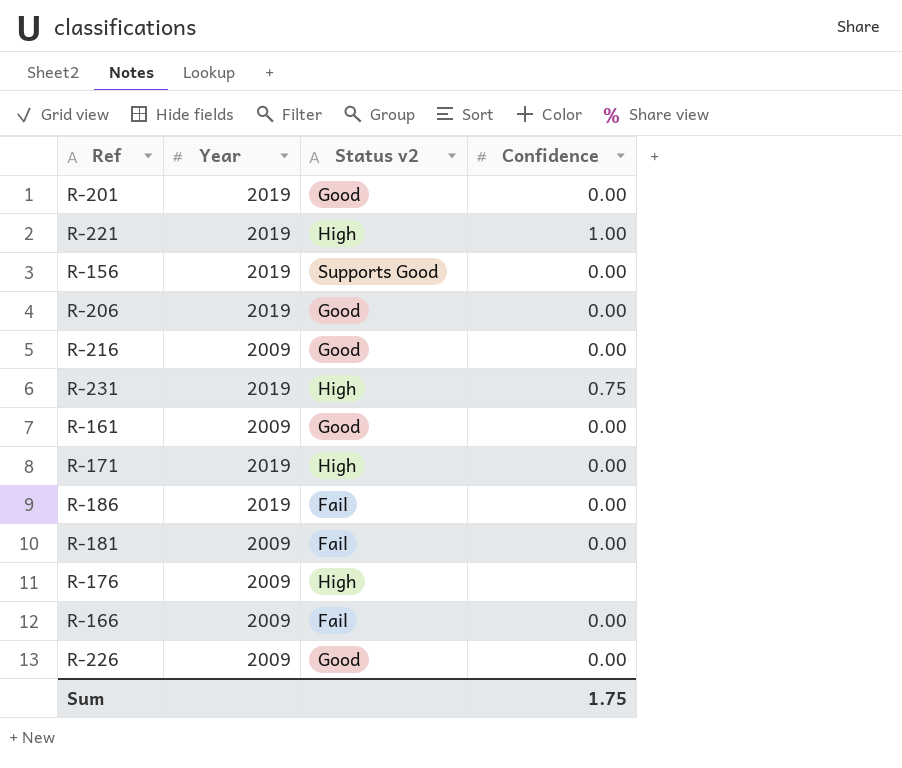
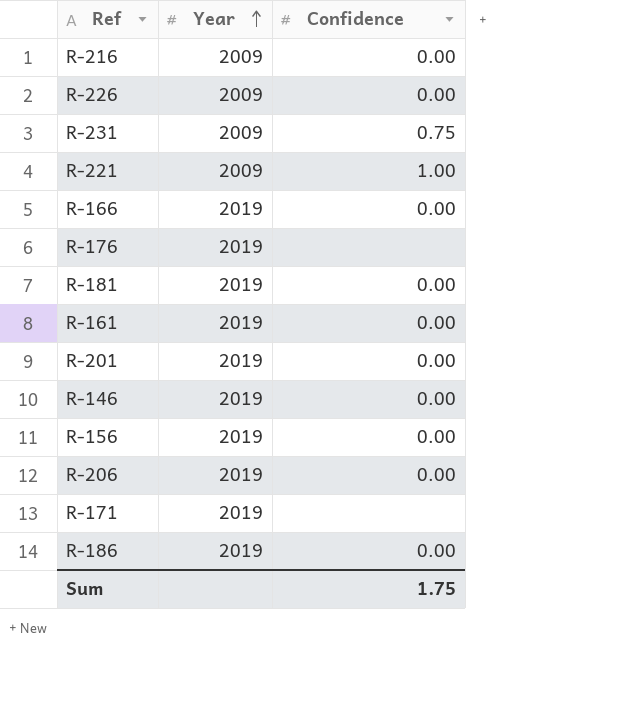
row order: none -> Year ascending
column Status v2 | position: 3 -> none
R-231 | Year: 2019 -> 2009
R-221 | Year: 2019 -> 2009
R-166 | Year: 2009 -> 2019
R-176 | Year: 2009 -> 2019
R-181 | Year: 2009 -> 2019
R-161 | Year: 2009 -> 2019
row R-146: none -> 2019 | 0.00
R-171 | Confidence: 0.00 -> none

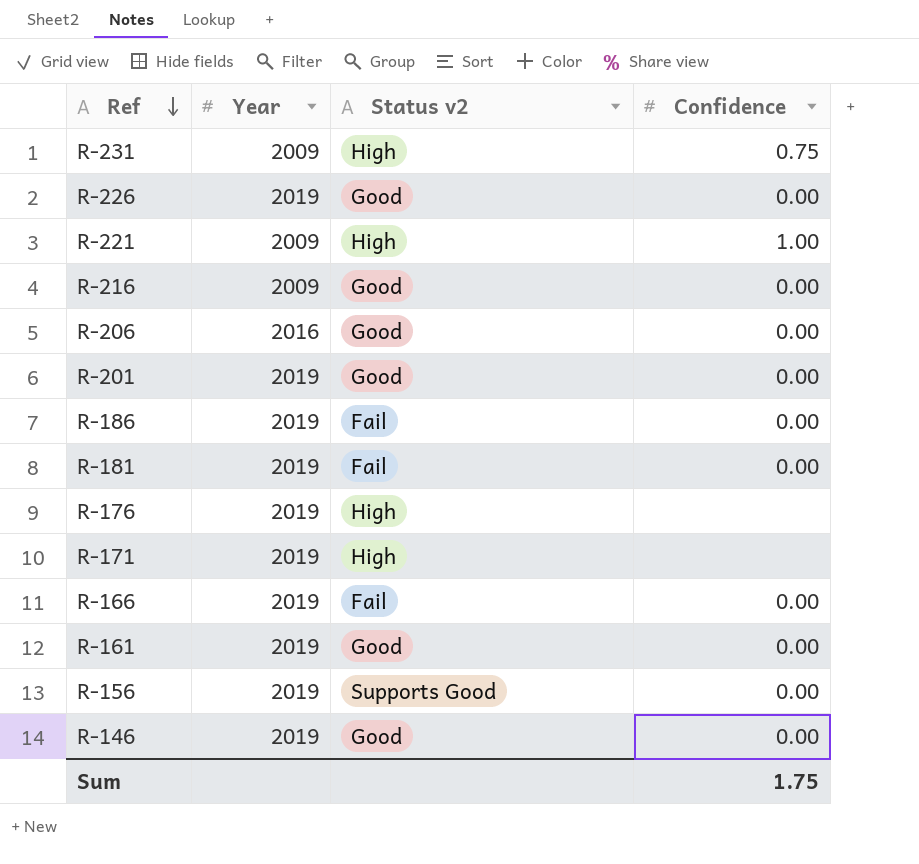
row order: Year ascending -> Ref descending
column Status v2 | position: none -> 3
R-226 | Year: 2009 -> 2019
R-206 | Year: 2019 -> 2016

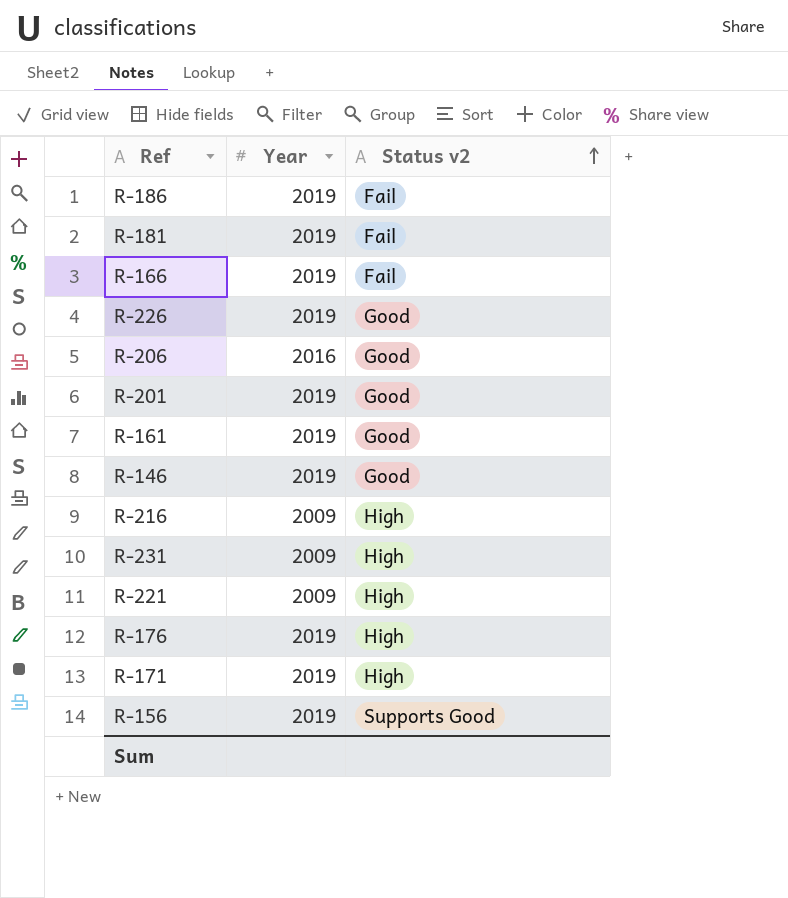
row order: Ref descending -> Status v2 ascending
column Confidence | position: 4 -> none
R-216 | Status v2: Good -> High

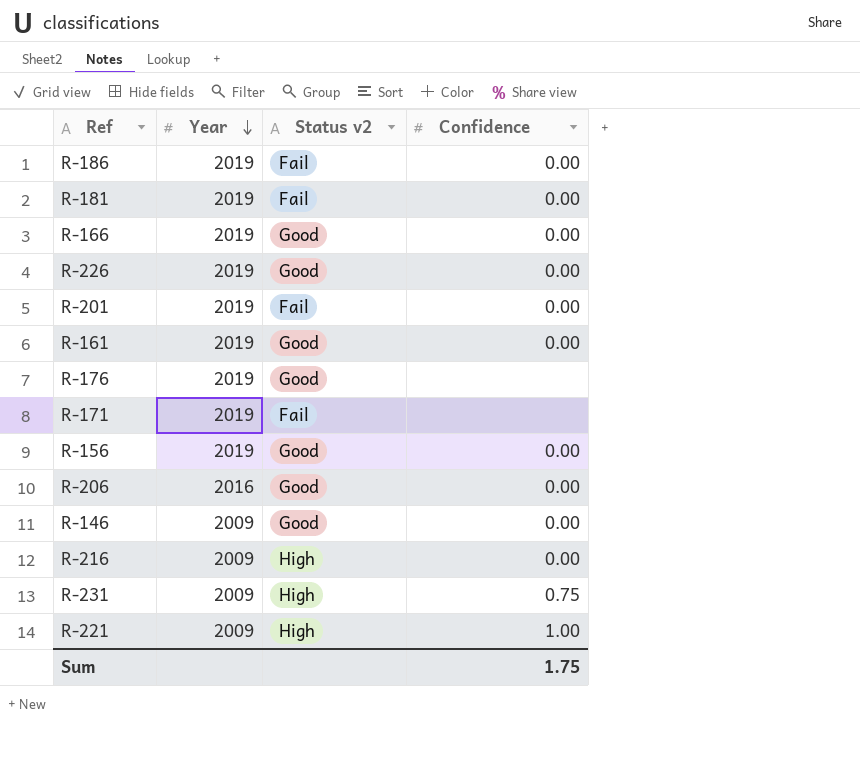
row order: Status v2 ascending -> Year descending
column Confidence | position: none -> 4
R-166 | Status v2: Fail -> Good
R-201 | Status v2: Good -> Fail
R-176 | Status v2: High -> Good
R-171 | Status v2: High -> Fail
R-156 | Status v2: Supports Good -> Good
R-146 | Year: 2019 -> 2009

